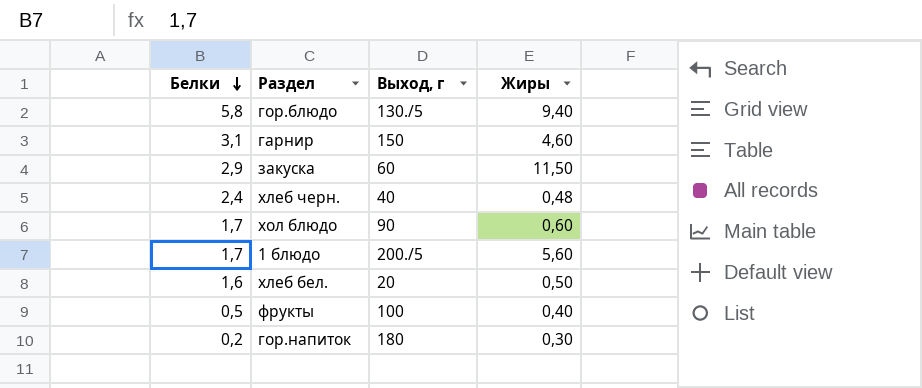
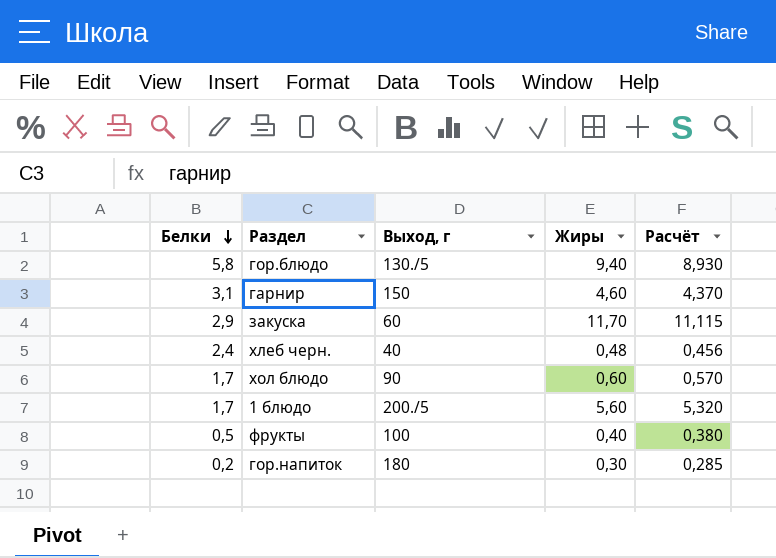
column Расчёт | formula: none -> [Жиры] * 0,95
row хлеб бел.: 1,6 | 20 | 0,50 -> none
закуска | Жиры: 11,50 -> 11,70

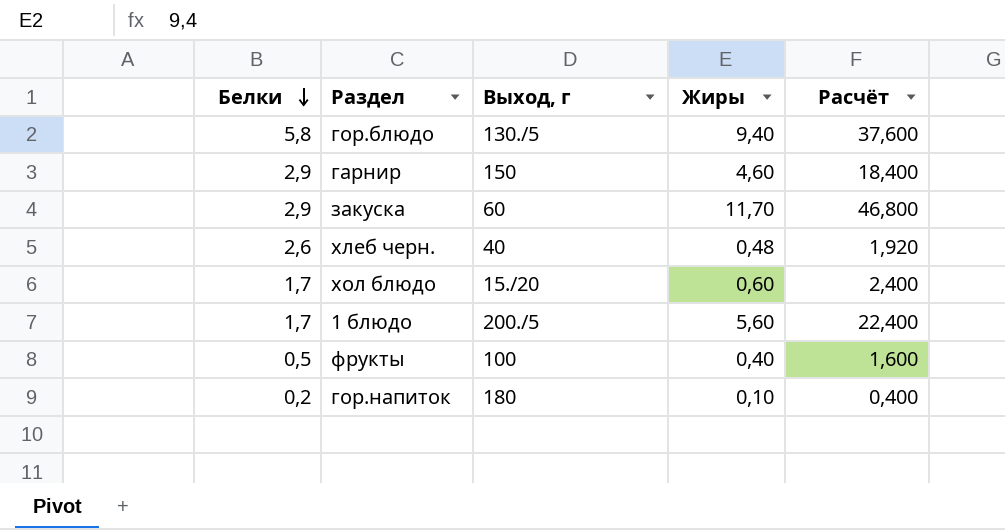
column Расчёт | formula: [Жиры] * 0,95 -> [Жиры] * 4
гарнир | Белки: 3,1 -> 2,9
хлеб черн. | Белки: 2,4 -> 2,6
хол блюдо | Выход, г: 90 -> 15./20
гор.напиток | Жиры: 0,30 -> 0,10

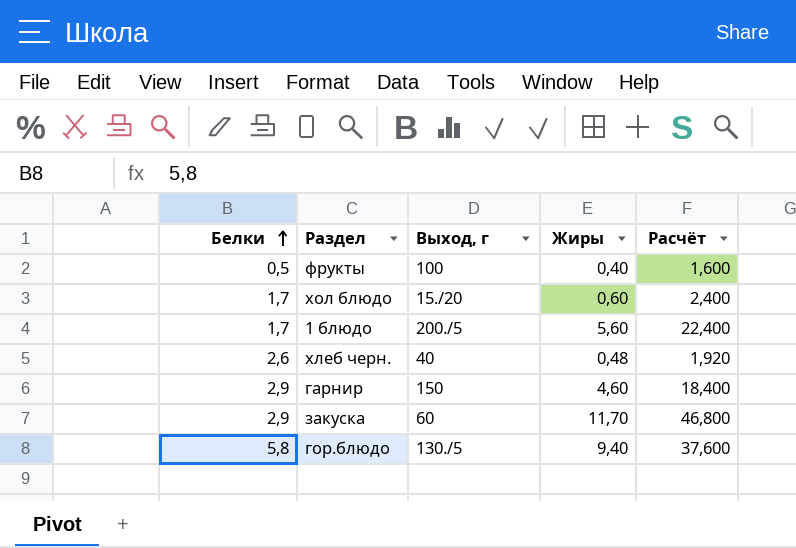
row order: Белки descending -> Белки ascending
row гор.напиток: 0,2 | 180 | 0,10 | 0,400 -> none

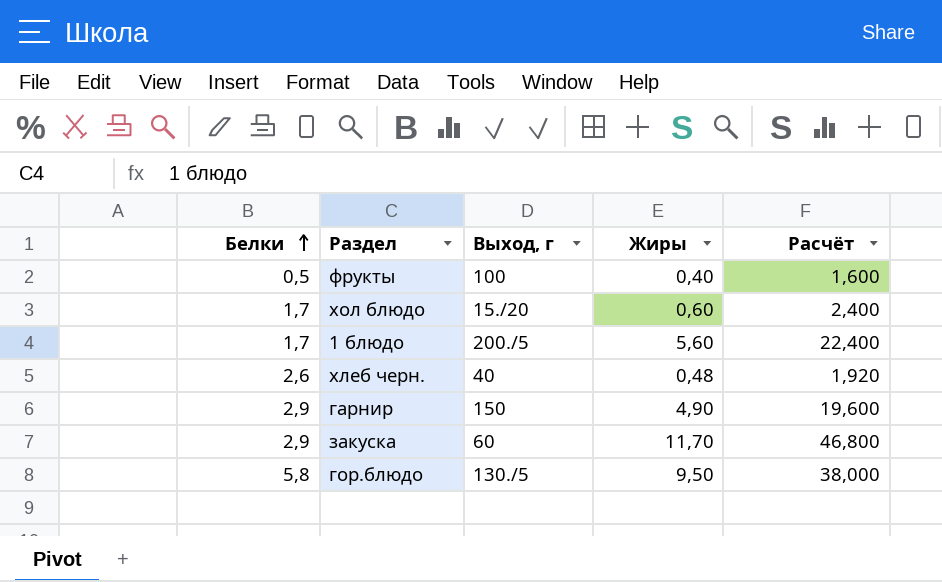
гарнир | Жиры: 4,60 -> 4,90
гарнир | Расчёт: 18,400 -> 19,600
гор.блюдо | Жиры: 9,40 -> 9,50
гор.блюдо | Расчёт: 37,600 -> 38,000

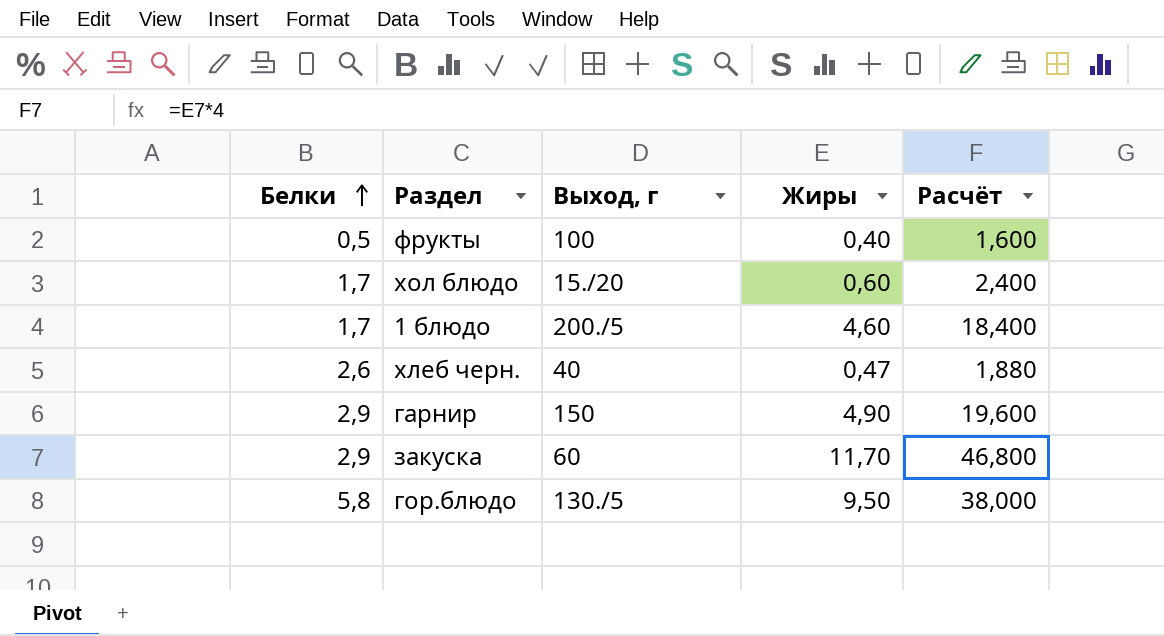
1 блюдо | Жиры: 5,60 -> 4,60
1 блюдо | Расчёт: 22,400 -> 18,400
хлеб черн. | Жиры: 0,48 -> 0,47
хлеб черн. | Расчёт: 1,920 -> 1,880

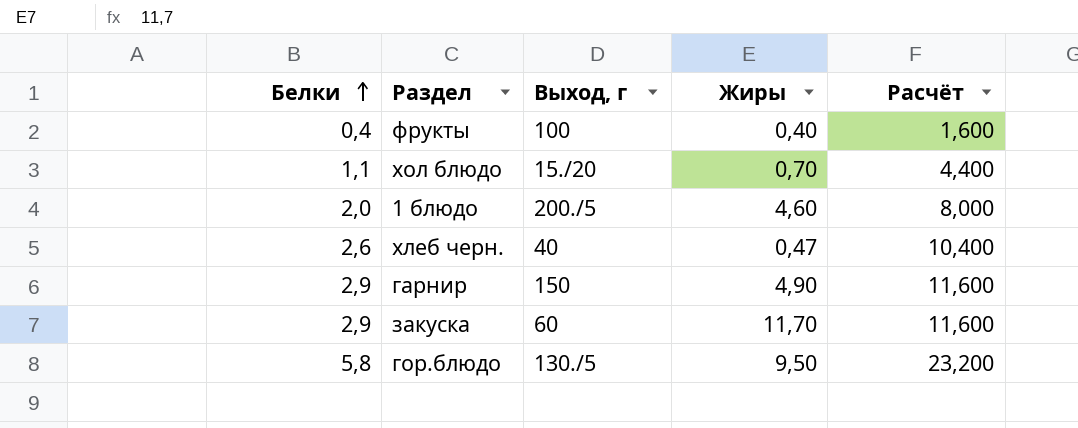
column Расчёт | formula: [Жиры] * 4 -> [Белки] * 4
фрукты | Белки: 0,5 -> 0,4
хол блюдо | Белки: 1,7 -> 1,1
хол блюдо | Жиры: 0,60 -> 0,70
1 блюдо | Белки: 1,7 -> 2,0

